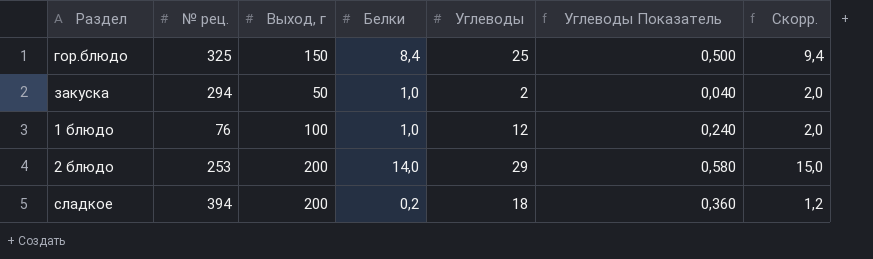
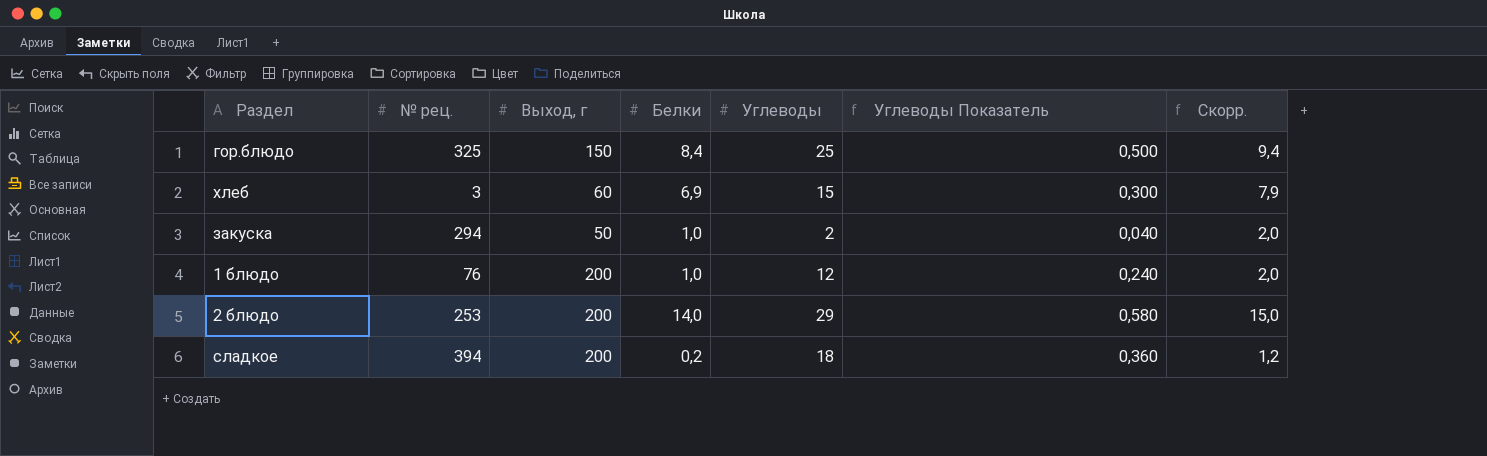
row хлеб: none -> 3 | 60 | 6,9 | 15 | 0,300 | 7,9
1 блюдо | Выход, г: 100 -> 200

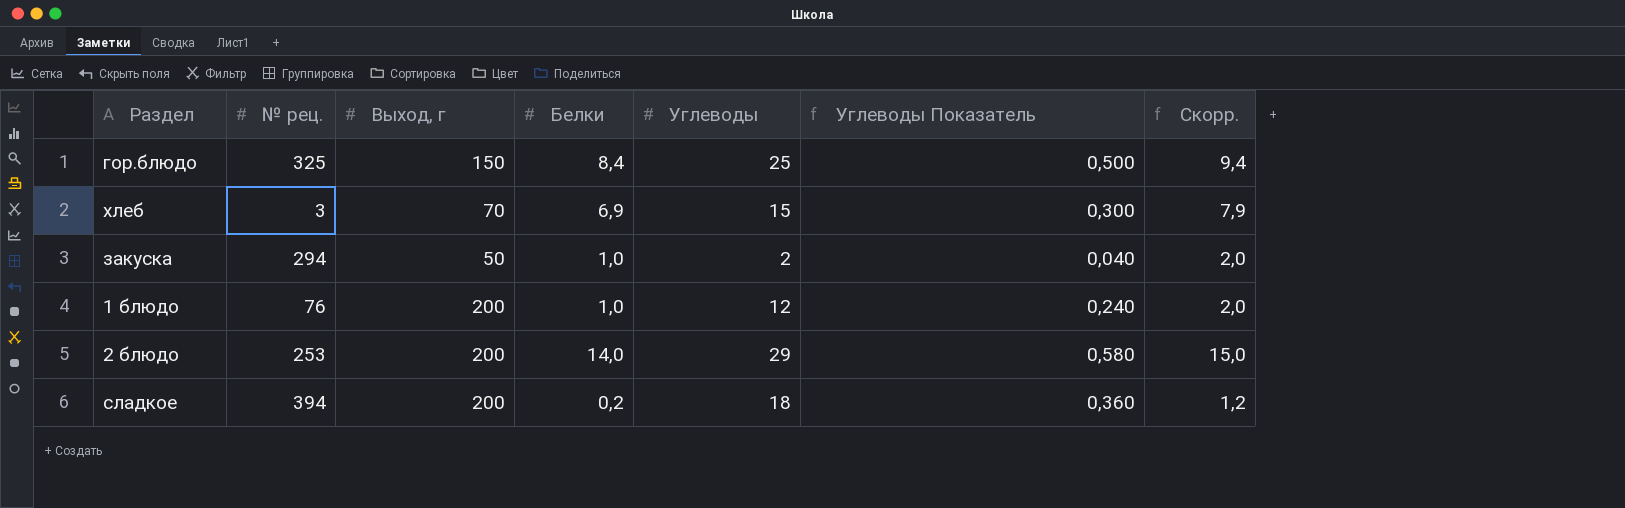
хлеб | Выход, г: 60 -> 70

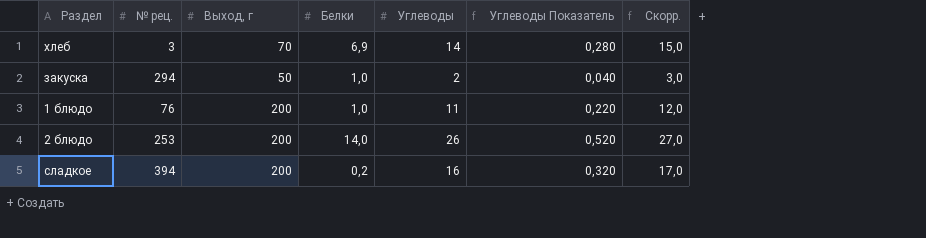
column Скорр. | formula: [Белки] + 1 -> [Углеводы] + 1
row гор.блюдо: 325 | 150 | 8,4 | 25 | 0,500 | 9,4 -> none
хлеб | Углеводы: 15 -> 14
хлеб | Углеводы Показатель: 0,300 -> 0,280
1 блюдо | Углеводы: 12 -> 11
1 блюдо | Углеводы Показатель: 0,240 -> 0,220
2 блюдо | Углеводы: 29 -> 26
2 блюдо | Углеводы Показатель: 0,580 -> 0,520
сладкое | Углеводы: 18 -> 16
сладкое | Углеводы Показатель: 0,360 -> 0,320

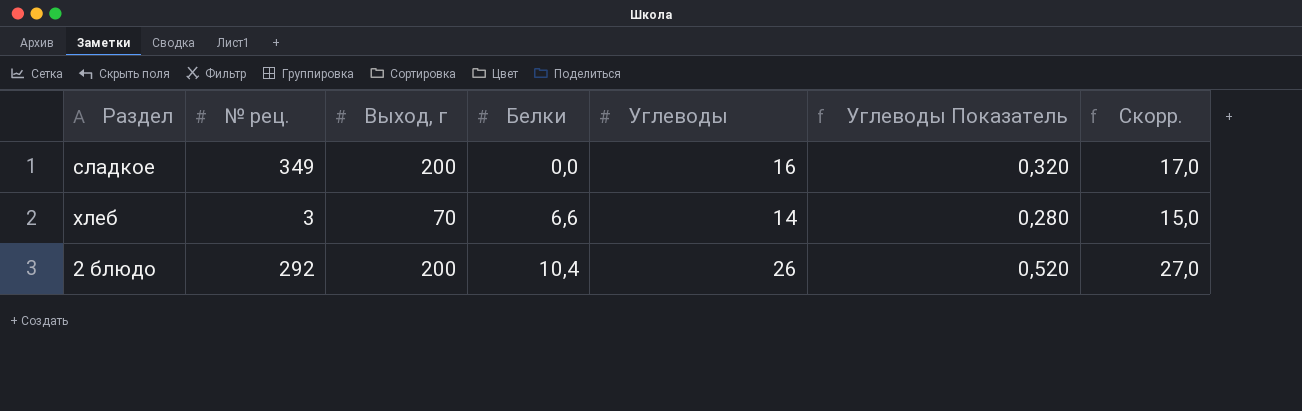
row order: none -> Белки ascending
row закуска: 294 | 50 | 1,0 | 2 | 0,040 | 3,0 -> none
row 1 блюдо: 76 | 200 | 1,0 | 11 | 0,220 | 12,0 -> none
сладкое | № рец.: 394 -> 349
сладкое | Белки: 0,2 -> 0,0
хлеб | Белки: 6,9 -> 6,6
2 блюдо | № рец.: 253 -> 292
2 блюдо | Белки: 14,0 -> 10,4

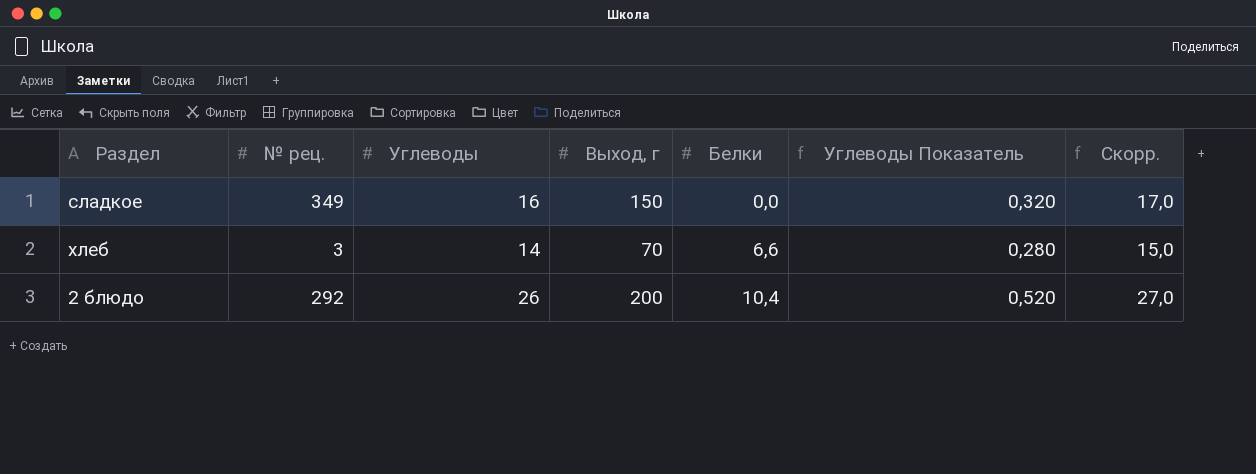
column Углеводы | position: 5 -> 3
сладкое | Выход, г: 200 -> 150

